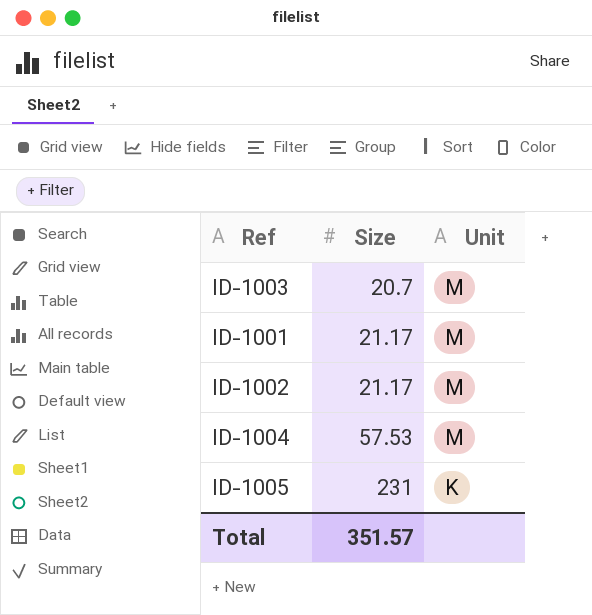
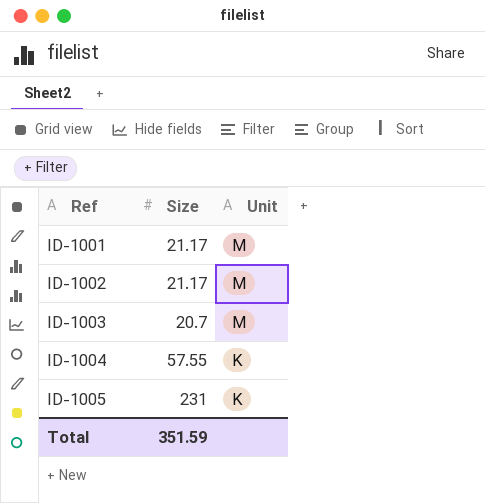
row order: Size ascending -> Ref ascending
ID-1004 | Size: 57.53 -> 57.55
ID-1004 | Unit: M -> K
Total | Size: 351.57 -> 351.59

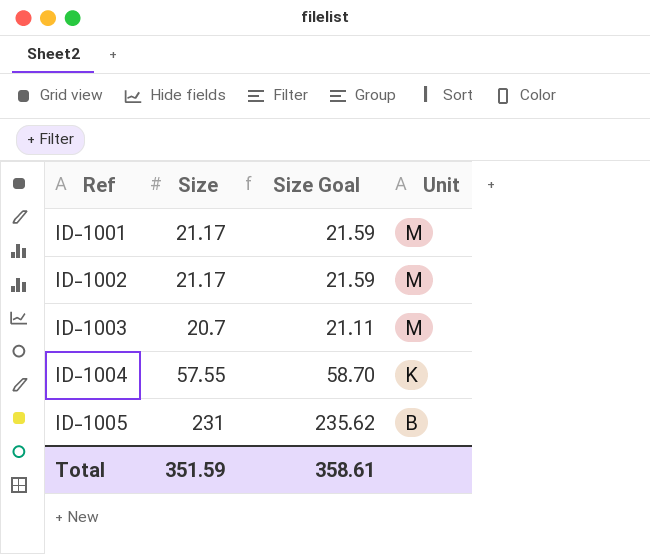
column Size Goal | formula: none -> [Size] * 1.02
ID-1005 | Unit: K -> B

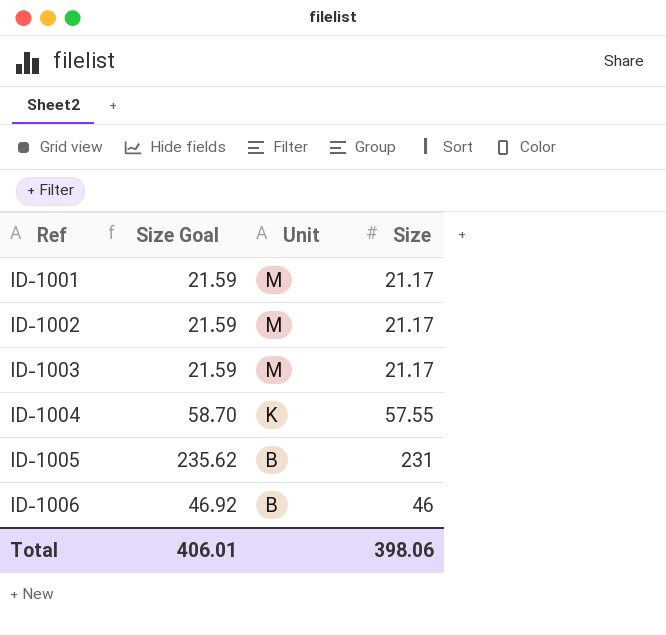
column Size | position: 2 -> 4
ID-1003 | Size Goal: 21.11 -> 21.59
ID-1003 | Size: 20.7 -> 21.17
row ID-1006: none -> 46.92 | B | 46
Total | Size Goal: 358.61 -> 406.01
Total | Size: 351.59 -> 398.06

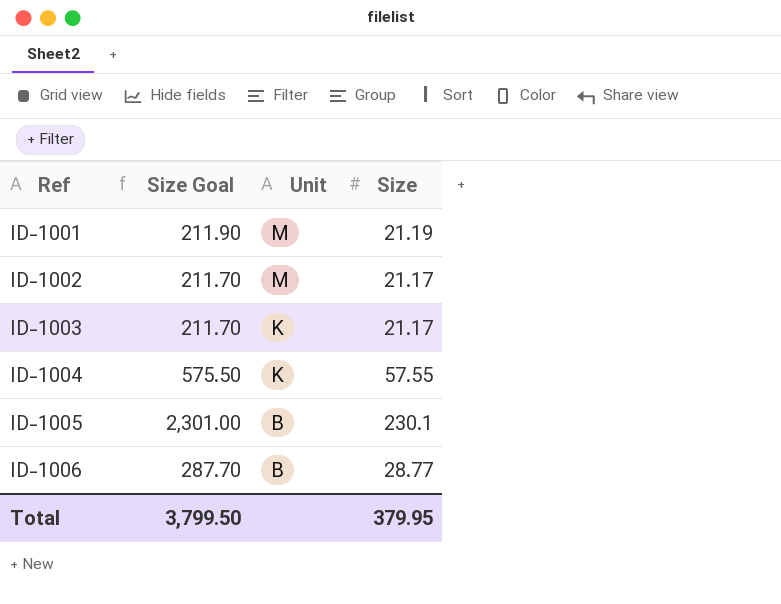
column Size Goal | formula: [Size] * 1.02 -> [Size] * 10
ID-1001 | Size: 21.17 -> 21.19
ID-1003 | Unit: M -> K
ID-1005 | Size: 231 -> 230.1
ID-1006 | Size: 46 -> 28.77
Total | Size Goal: 406.01 -> 3,799.50
Total | Size: 398.06 -> 379.95

